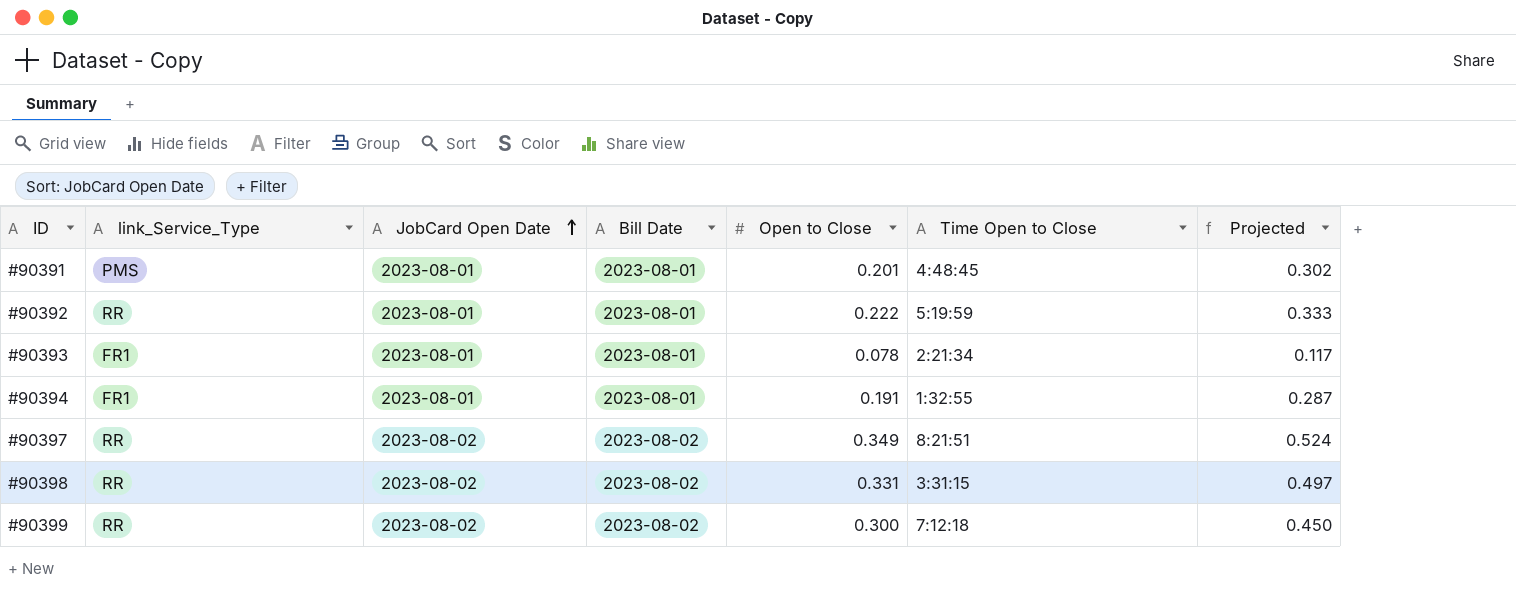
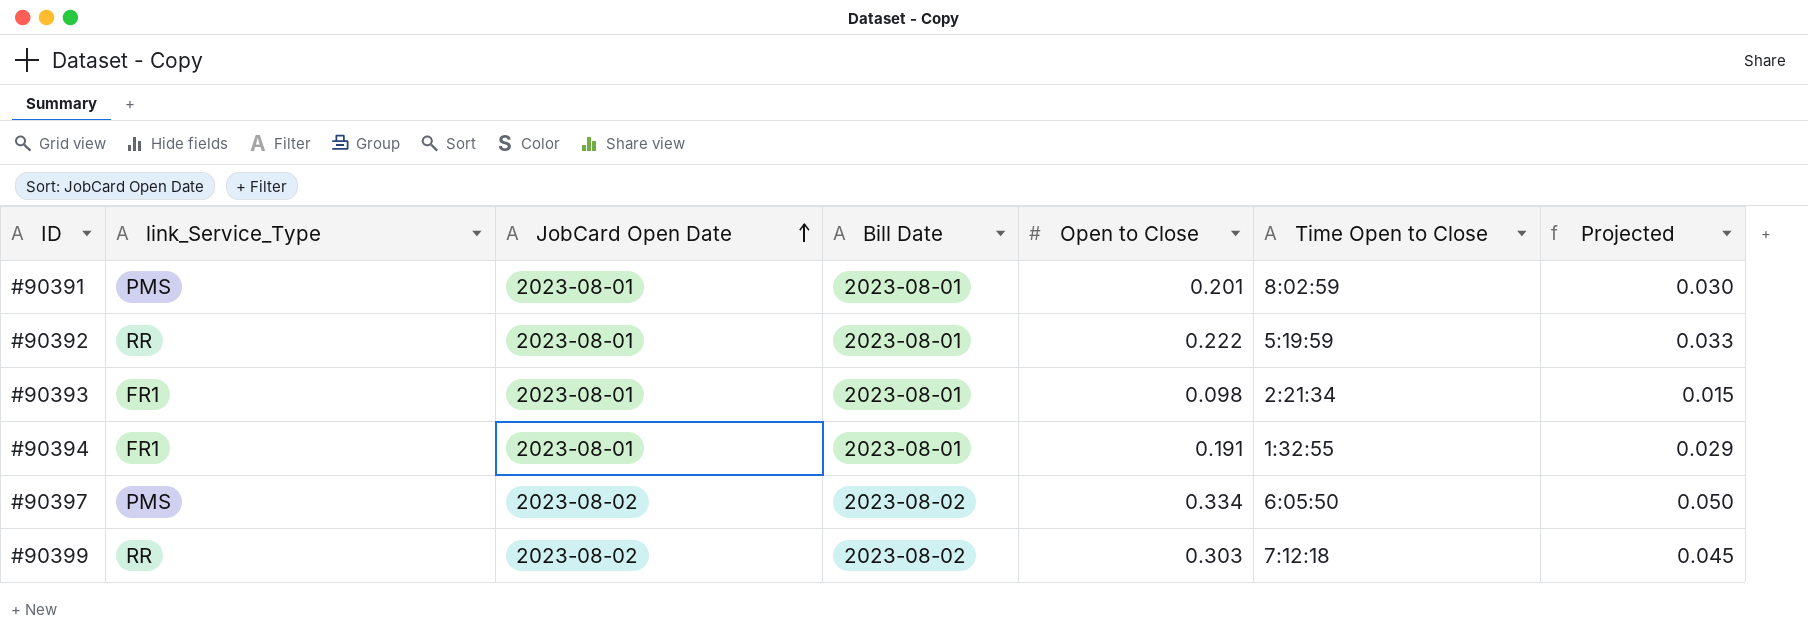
column Projected | formula: [Open to Close] * 1.5 -> [Open to Close] * 0.15
row #90398: RR | 2023-08-02 | 2023-08-02 | 0.331 | 3:31:15 | 0.497 -> none
#90391 | Time Open to Close: 4:48:45 -> 8:02:59
#90393 | Open to Close: 0.078 -> 0.098
#90397 | link_Service_Type: RR -> PMS
#90397 | Open to Close: 0.349 -> 0.334
#90397 | Time Open to Close: 8:21:51 -> 6:05:50
#90399 | Open to Close: 0.300 -> 0.303

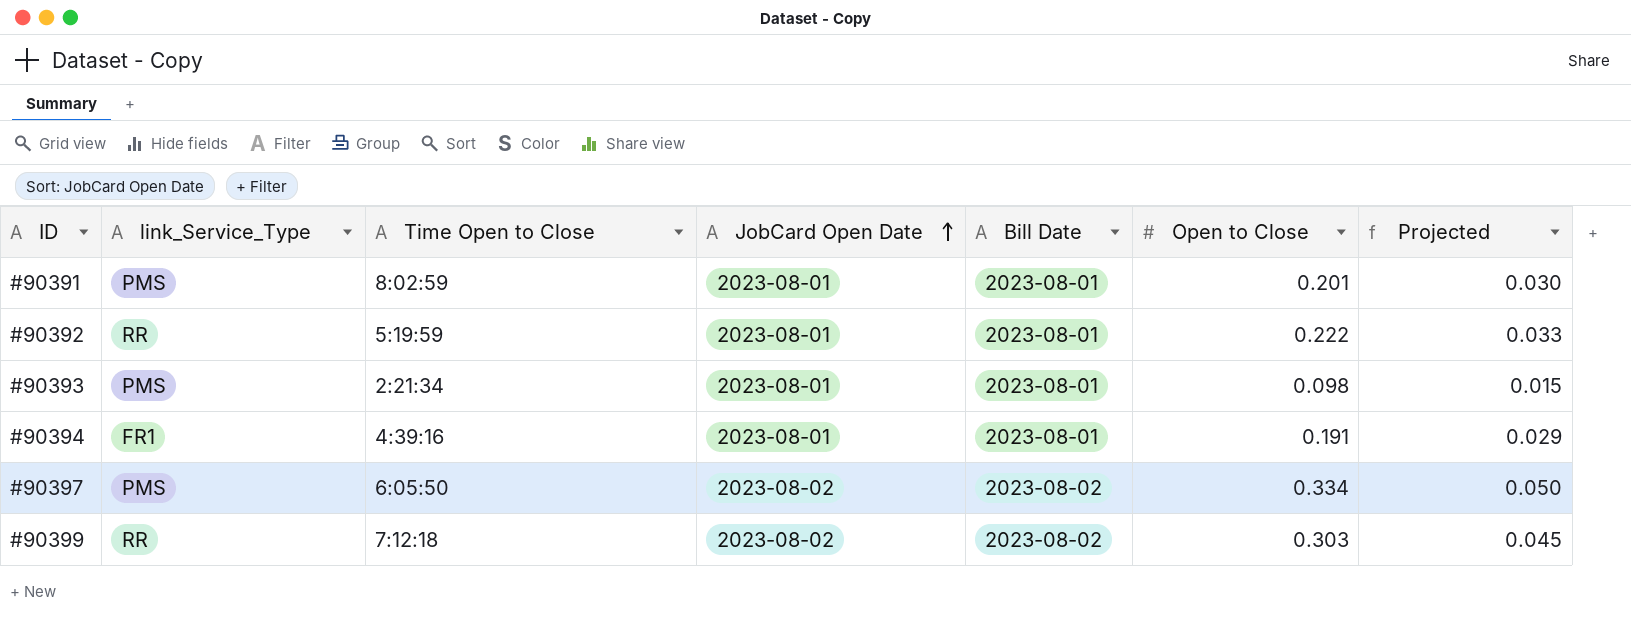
column Time Open to Close | position: 6 -> 3
#90393 | link_Service_Type: FR1 -> PMS
#90394 | Time Open to Close: 1:32:55 -> 4:39:16

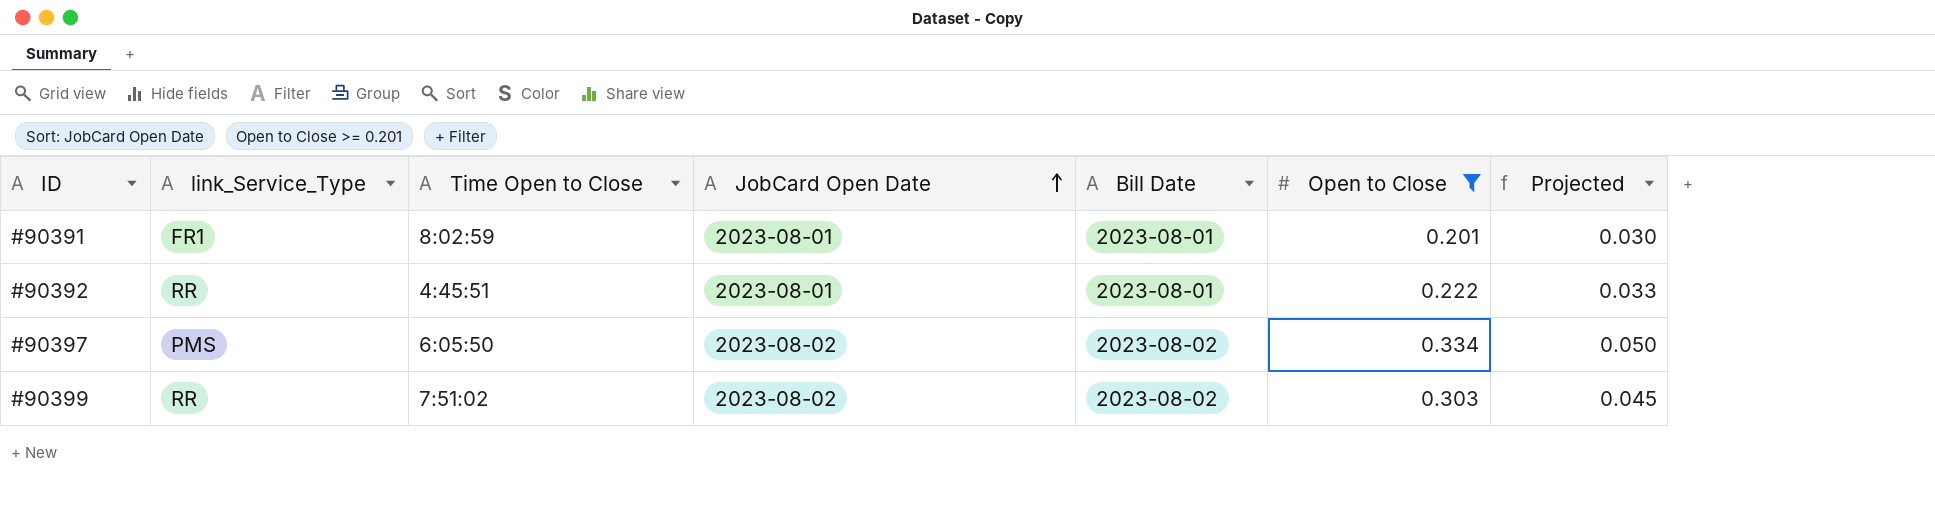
filter: none -> Open to Close >= 0.201
#90391 | link_Service_Type: PMS -> FR1
#90392 | Time Open to Close: 5:19:59 -> 4:45:51
#90399 | Time Open to Close: 7:12:18 -> 7:51:02

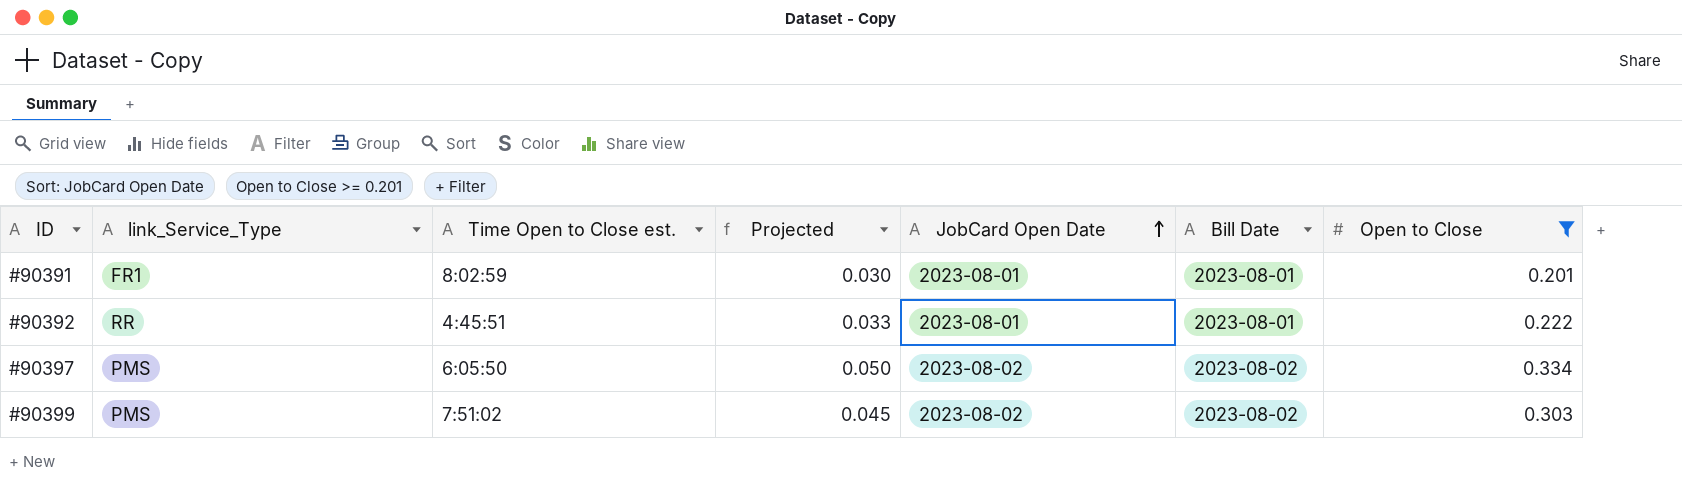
column name: Time Open to Close -> Time Open to Close est.
column Projected | position: 7 -> 4
#90399 | link_Service_Type: RR -> PMS

